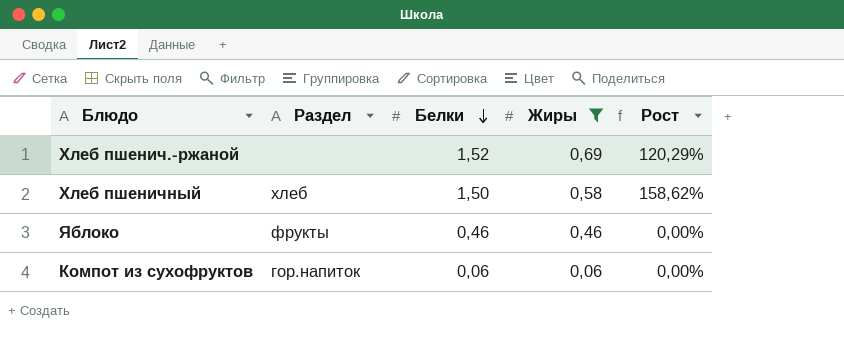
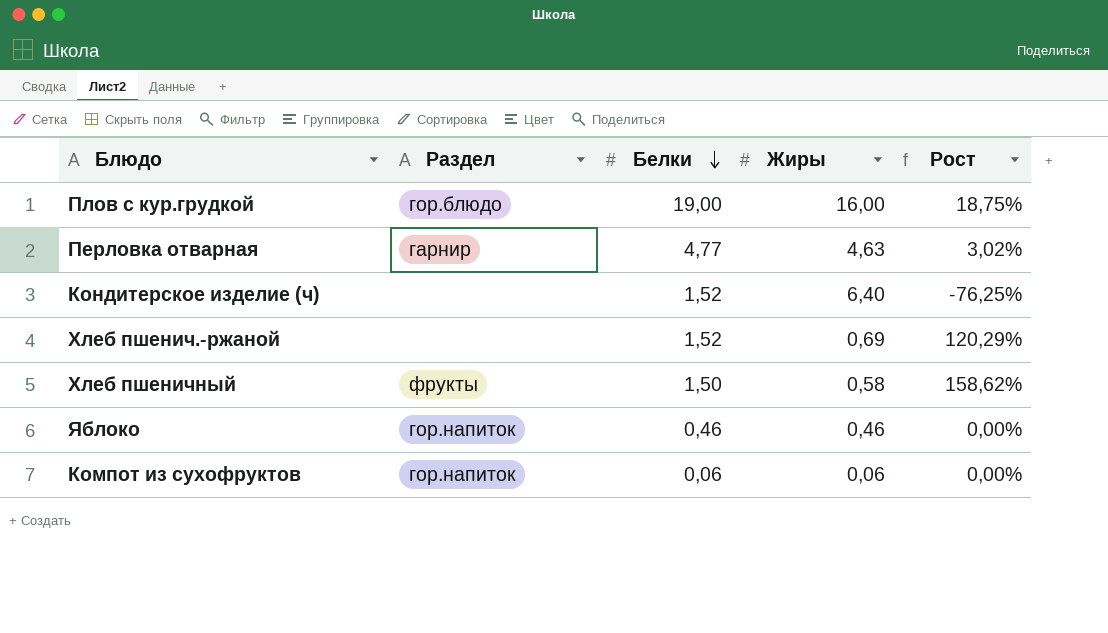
filter: Жиры <= 0,69 -> none
Хлеб пшеничный | Раздел: хлеб -> фрукты
Яблоко | Раздел: фрукты -> гор.напиток

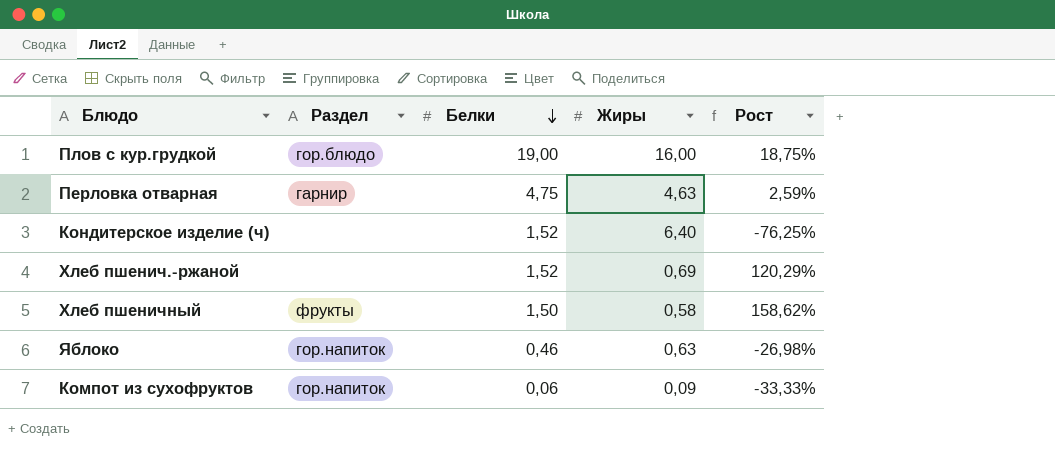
Перловка отварная | Белки: 4,77 -> 4,75
Перловка отварная | Рост: 3,02% -> 2,59%
Яблоко | Жиры: 0,46 -> 0,63
Яблоко | Рост: 0,00% -> -26,98%
Компот из сухофруктов | Жиры: 0,06 -> 0,09
Компот из сухофруктов | Рост: 0,00% -> -33,33%

